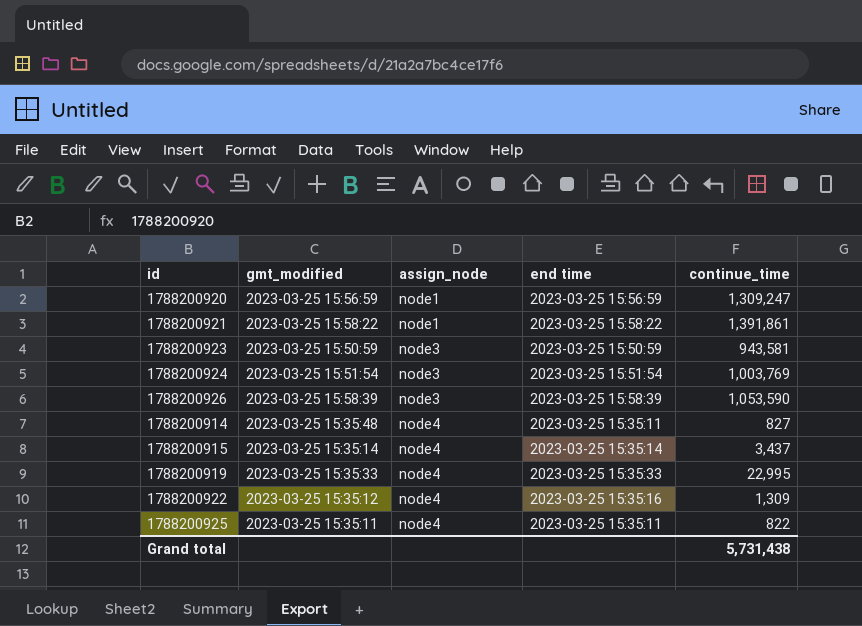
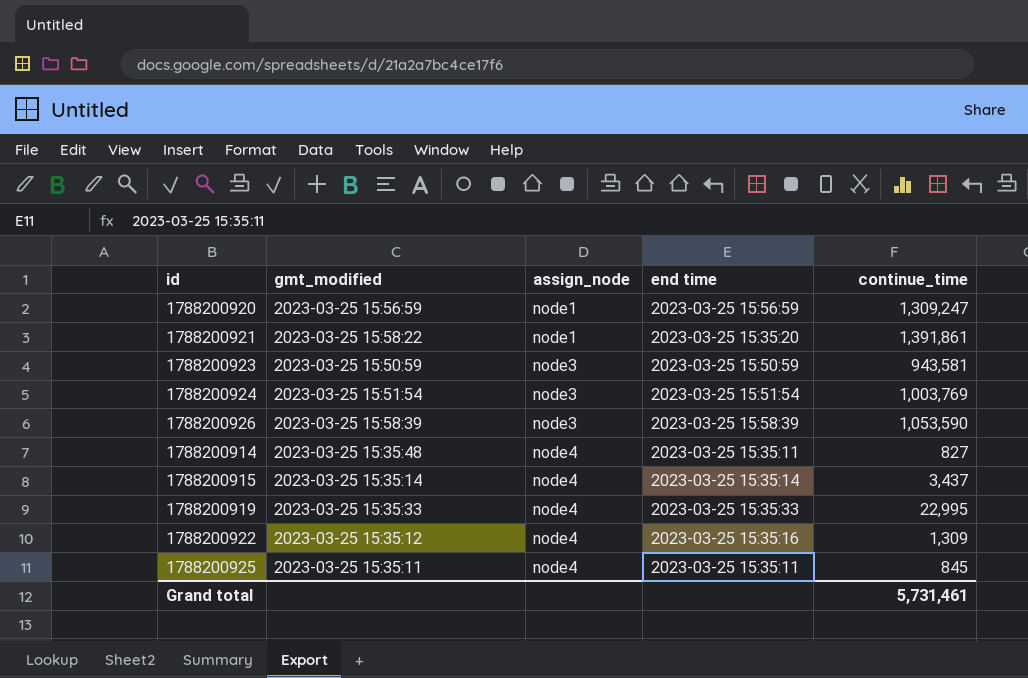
1788200921 | end time: 2023-03-25 15:58:22 -> 2023-03-25 15:35:20
1788200925 | continue_time: 822 -> 845
Grand total | continue_time: 5,731,438 -> 5,731,461

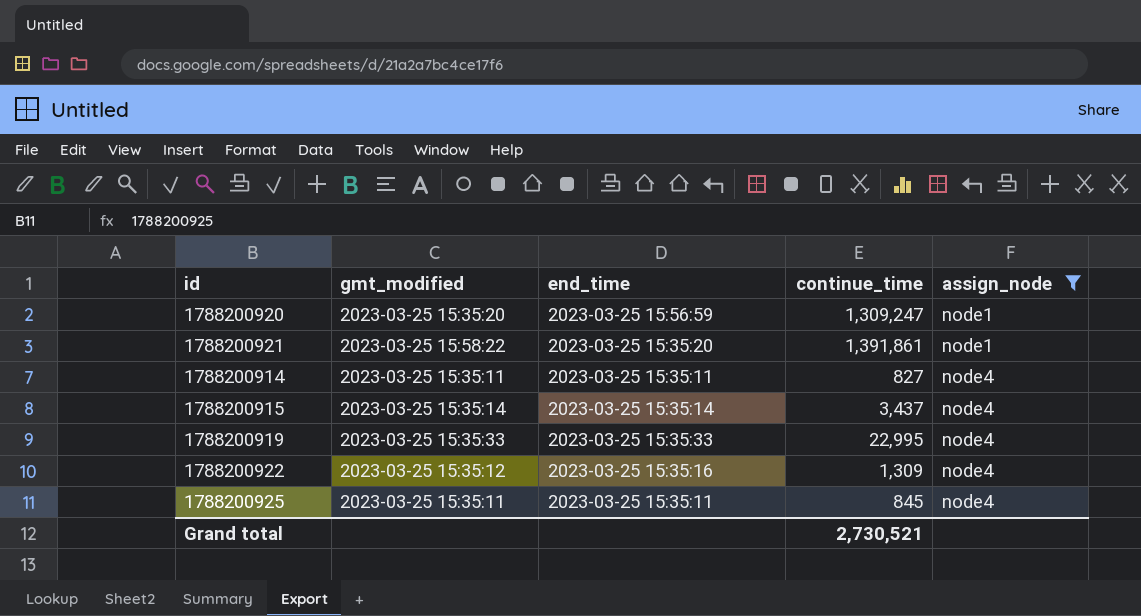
filter: none -> assign_node != node3
column name: end time -> end_time
column assign_node | position: 3 -> 5
1788200920 | gmt_modified: 2023-03-25 15:56:59 -> 2023-03-25 15:35:20
1788200914 | gmt_modified: 2023-03-25 15:35:48 -> 2023-03-25 15:35:11
Grand total | continue_time: 5,731,461 -> 2,730,521

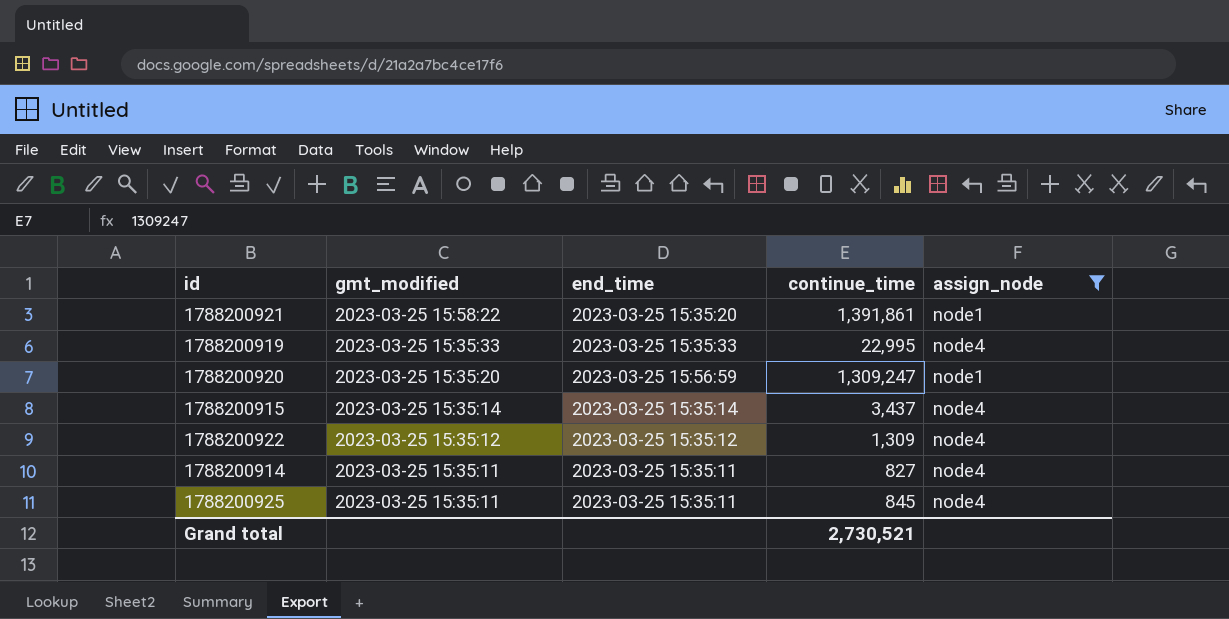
row order: assign_node ascending -> gmt_modified descending
1788200922 | end_time: 2023-03-25 15:35:16 -> 2023-03-25 15:35:12

